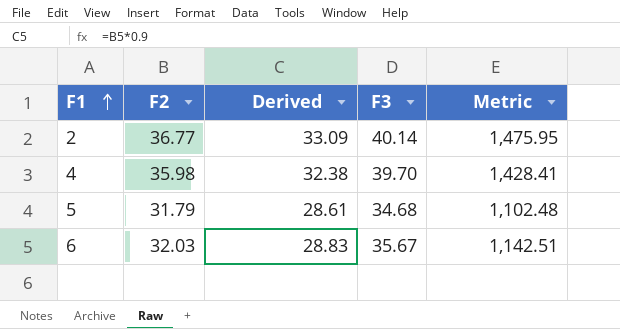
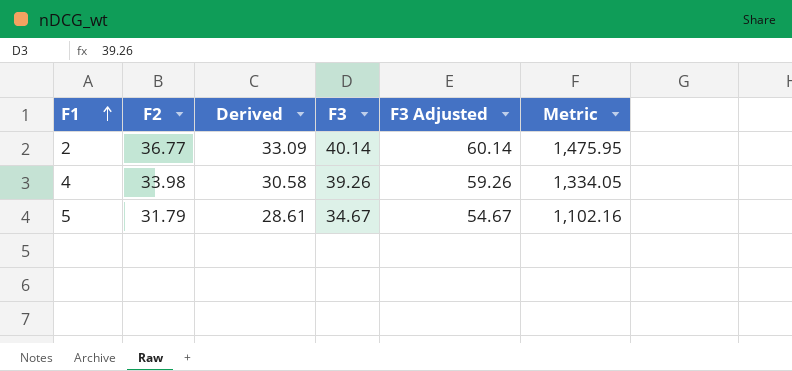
column F3 Adjusted | formula: none -> [F3] + 20
row 6: 32.03 | 28.83 | 35.67 | 1,142.51 -> none
4 | F2: 35.98 -> 33.98
4 | Derived: 32.38 -> 30.58
4 | F3: 39.70 -> 39.26
4 | Metric: 1,428.41 -> 1,334.05
5 | F3: 34.68 -> 34.67
5 | Metric: 1,102.48 -> 1,102.16

